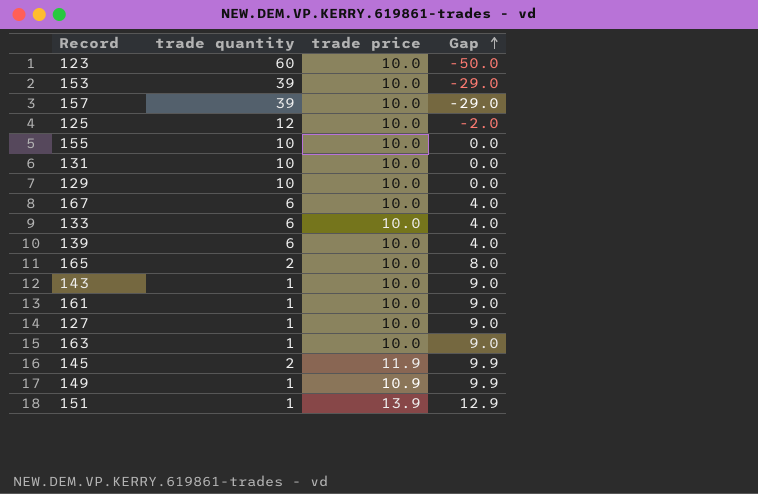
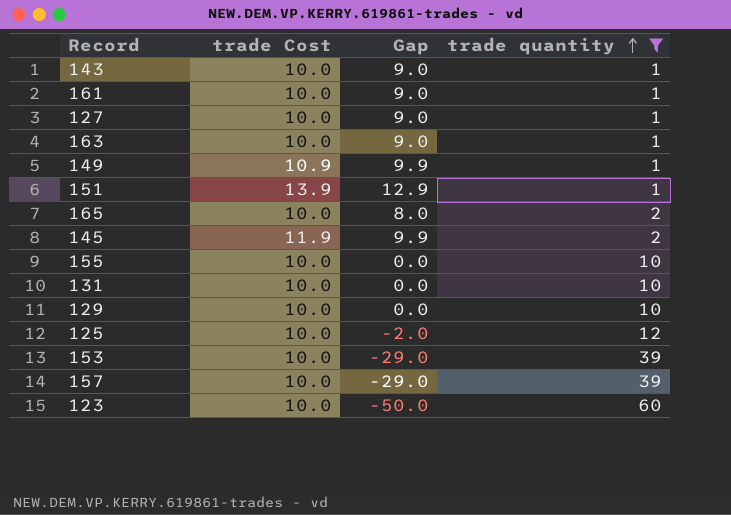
filter: none -> trade quantity != 6
row order: Gap ascending -> trade quantity ascending
column name: trade price -> trade Cost
column trade quantity | position: 2 -> 4

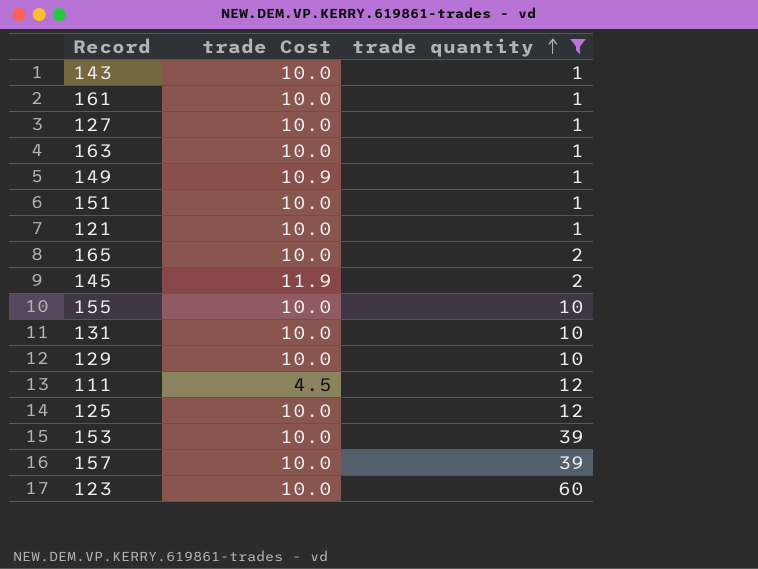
column Gap | formula: [trade Cost] - [trade quantity] -> none
151 | trade Cost: 13.9 -> 10.0
row 121: none -> 10.0 | 1
row 111: none -> 4.5 | 12

